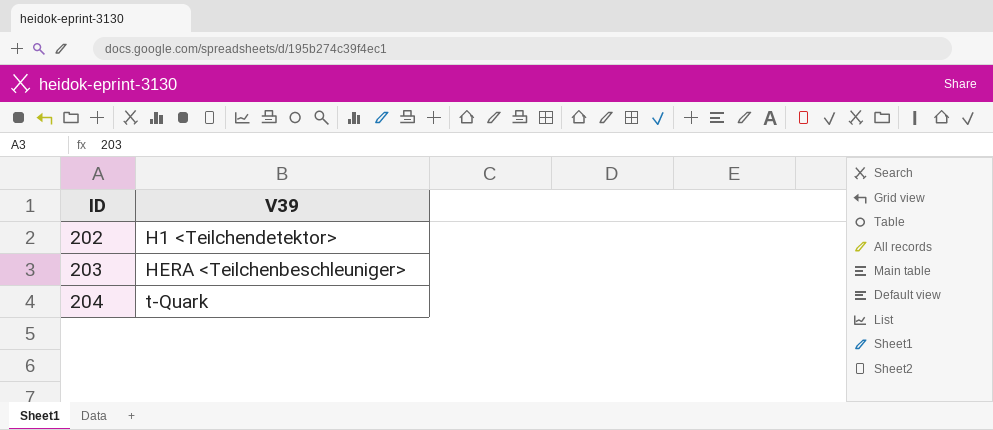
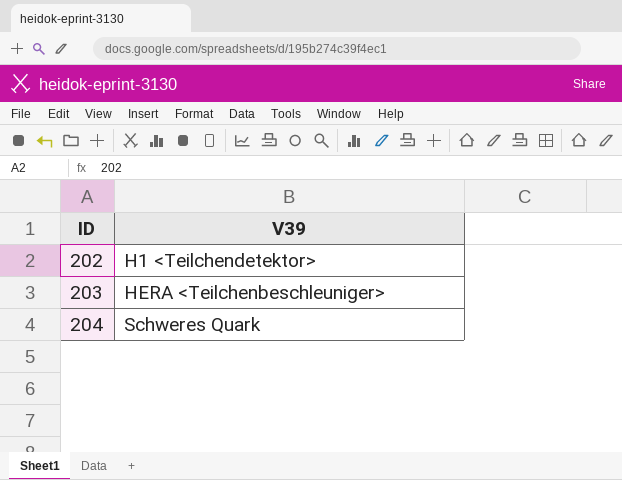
204 | V39: t-Quark -> Schweres Quark

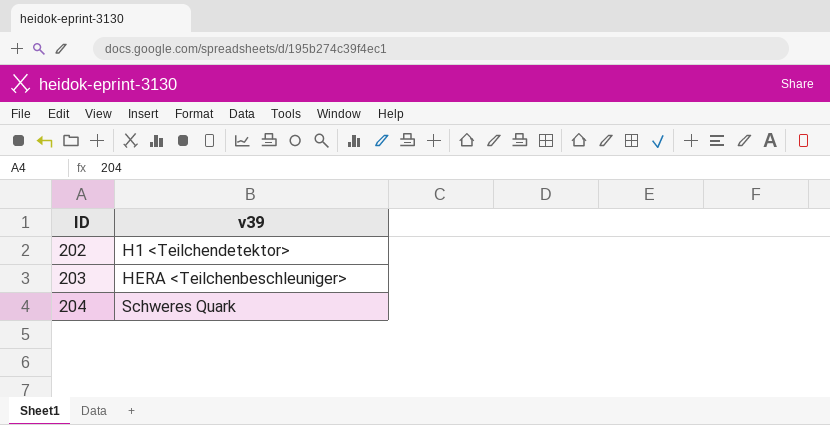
column name: V39 -> v39

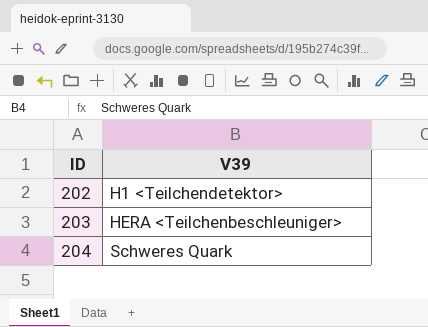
column name: v39 -> V39

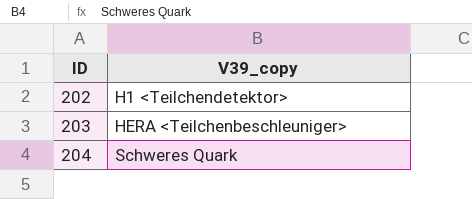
column name: V39 -> V39_copy

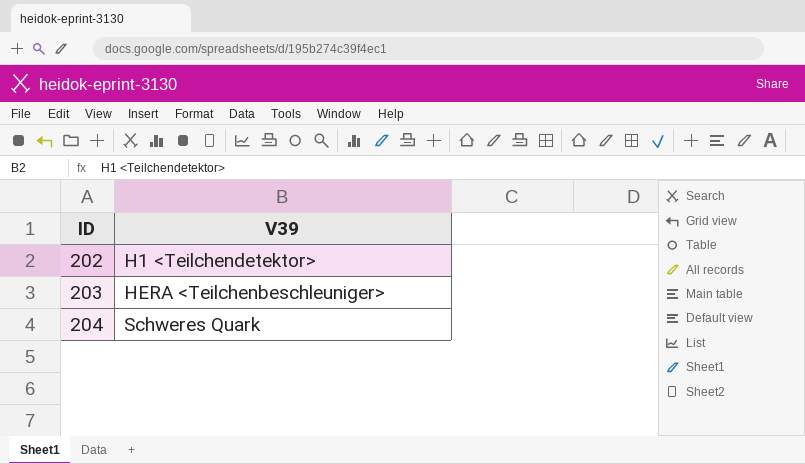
column name: V39_copy -> V39

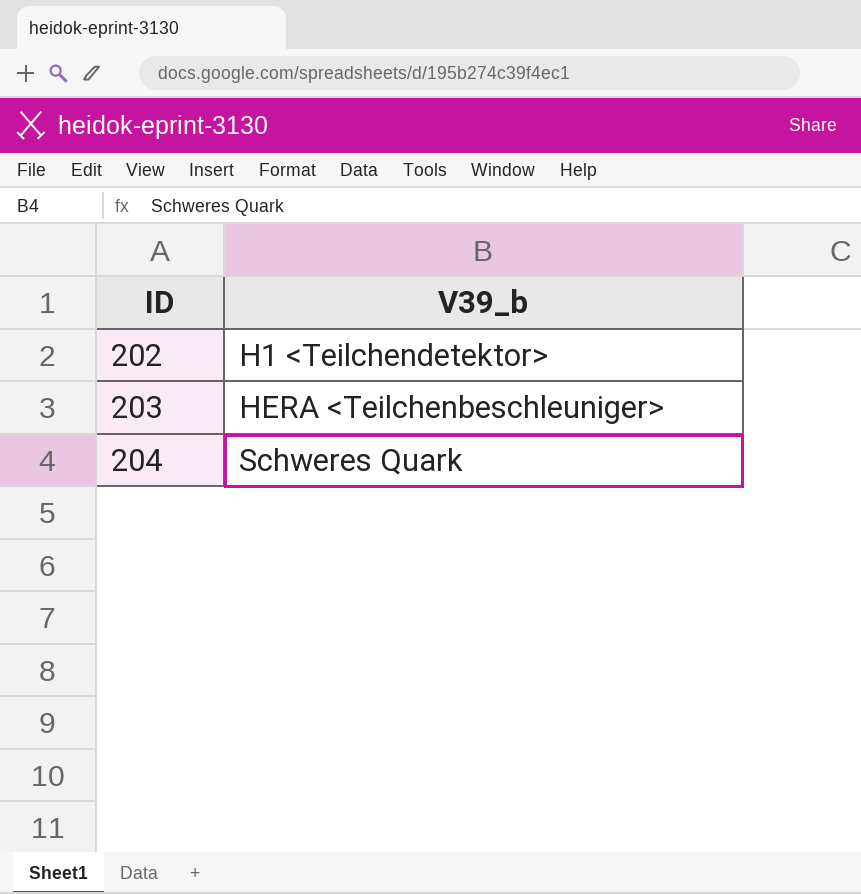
column name: V39 -> V39_b

